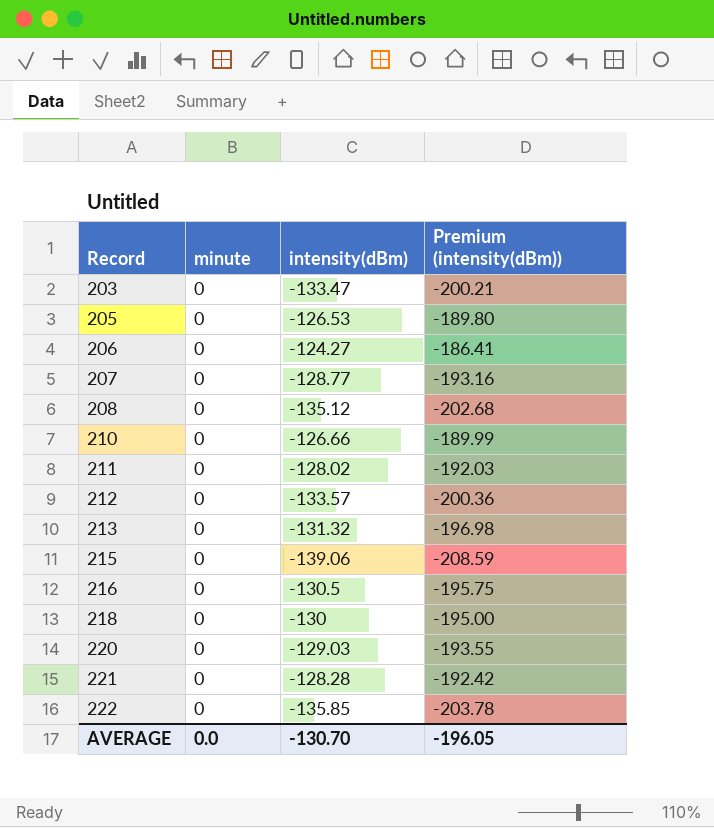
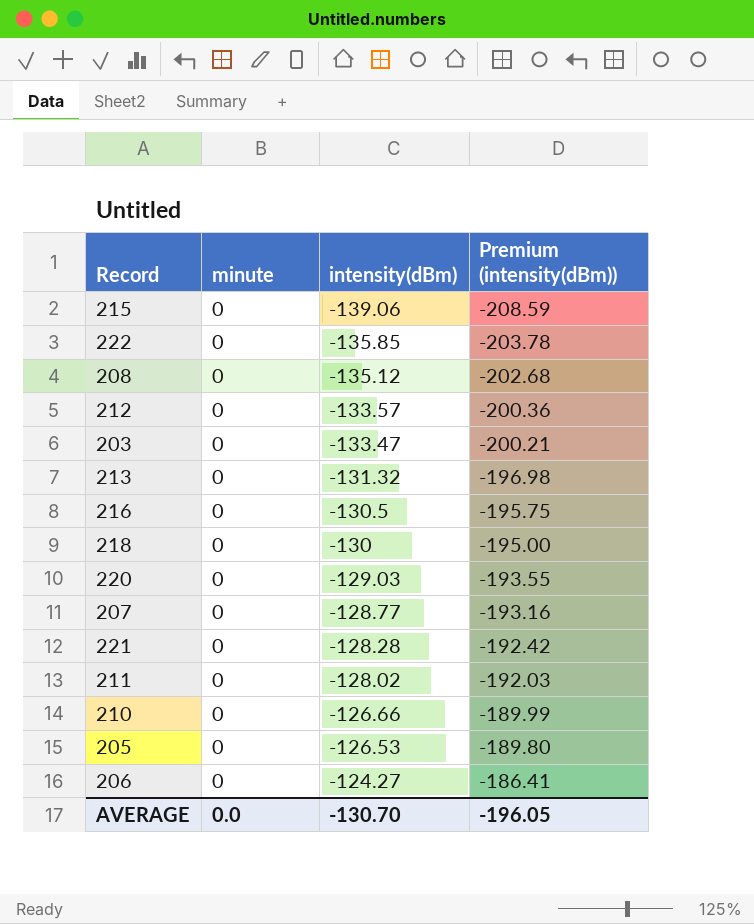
row order: Record ascending -> intensity(dBm) ascending

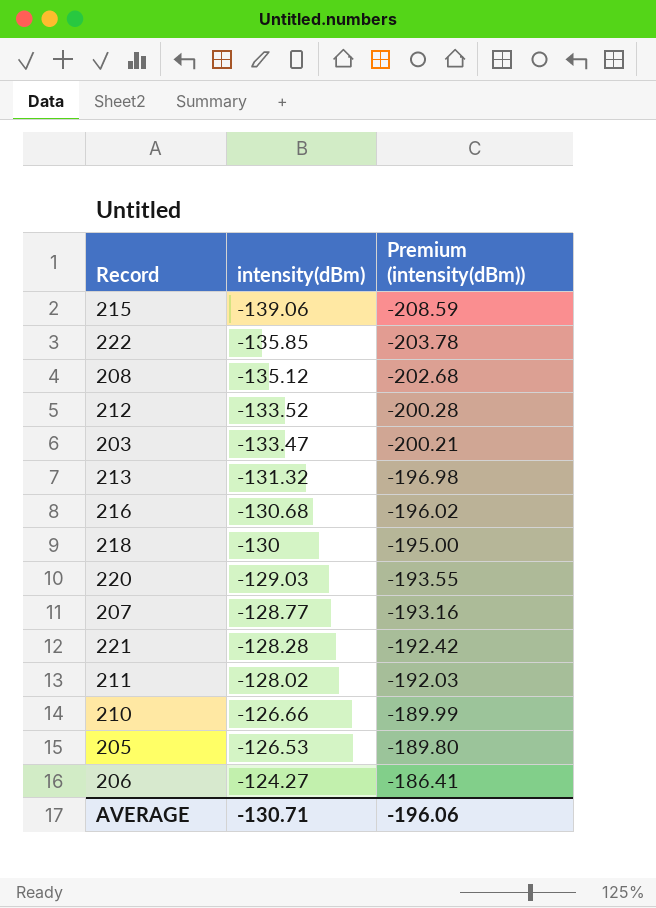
column minute | position: 2 -> none
212 | intensity(dBm): -133.57 -> -133.52
212 | Premium (intensity(dBm)): -200.36 -> -200.28
216 | intensity(dBm): -130.5 -> -130.68
216 | Premium (intensity(dBm)): -195.75 -> -196.02
AVERAGE | intensity(dBm): -130.70 -> -130.71
AVERAGE | Premium (intensity(dBm)): -196.05 -> -196.06

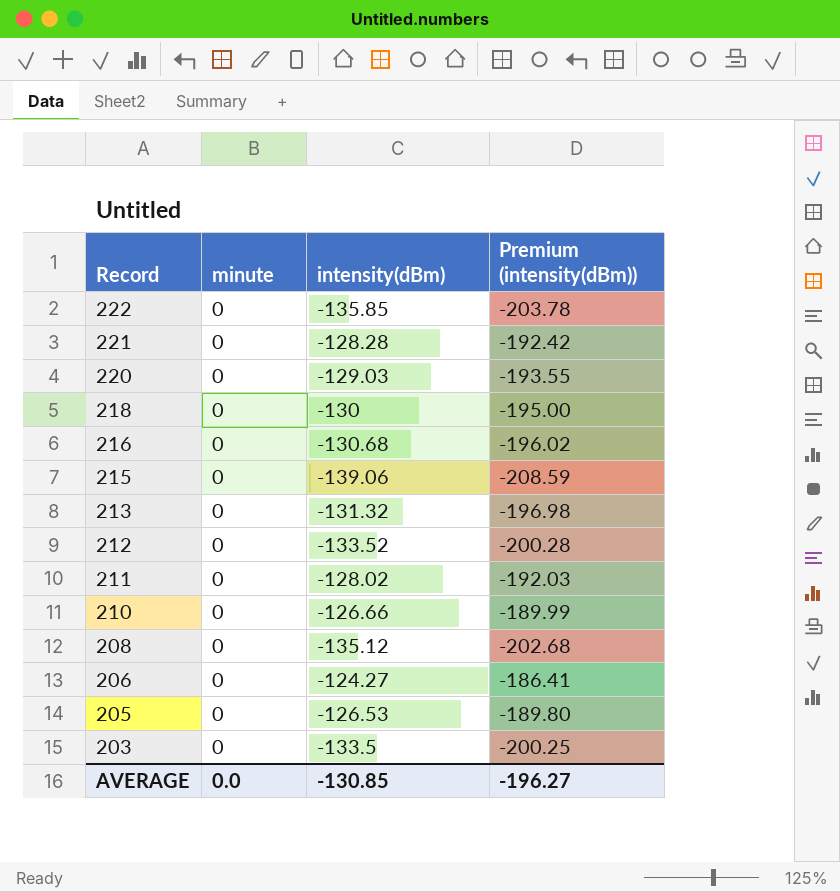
row order: intensity(dBm) ascending -> Record descending
column minute | position: none -> 2
row 207: -128.77 | -193.16 -> none
203 | intensity(dBm): -133.47 -> -133.5
203 | Premium (intensity(dBm)): -200.21 -> -200.25
AVERAGE | intensity(dBm): -130.71 -> -130.85
AVERAGE | Premium (intensity(dBm)): -196.06 -> -196.27

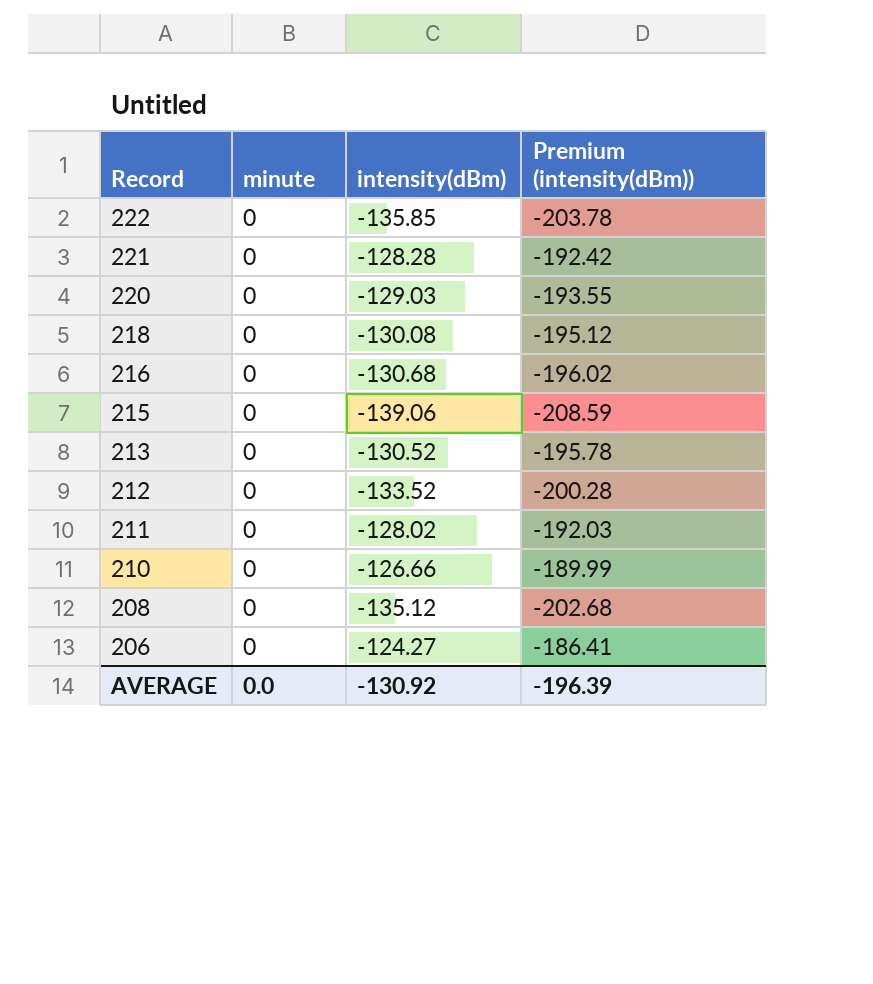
row 205: 0 | -126.53 | -189.80 -> none
row 203: 0 | -133.5 | -200.25 -> none
218 | intensity(dBm): -130 -> -130.08
218 | Premium (intensity(dBm)): -195.00 -> -195.12
213 | intensity(dBm): -131.32 -> -130.52
213 | Premium (intensity(dBm)): -196.98 -> -195.78
AVERAGE | intensity(dBm): -130.85 -> -130.92
AVERAGE | Premium (intensity(dBm)): -196.27 -> -196.39

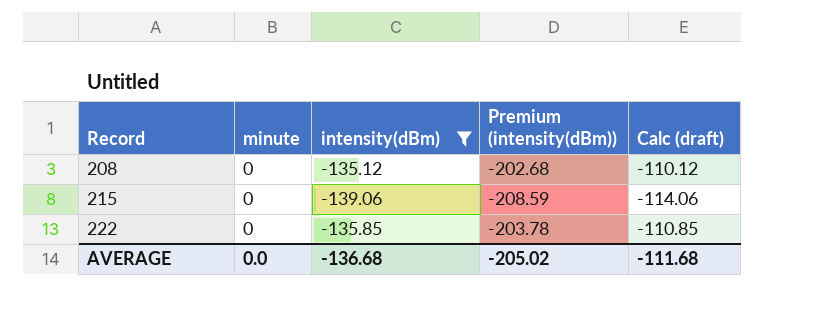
filter: none -> intensity(dBm) <= -135.12
row order: Record descending -> Record ascending
column Calc (draft) | formula: none -> [intensity(dBm)] + 25
AVERAGE | intensity(dBm): -130.92 -> -136.68
AVERAGE | Premium (intensity(dBm)): -196.39 -> -205.02

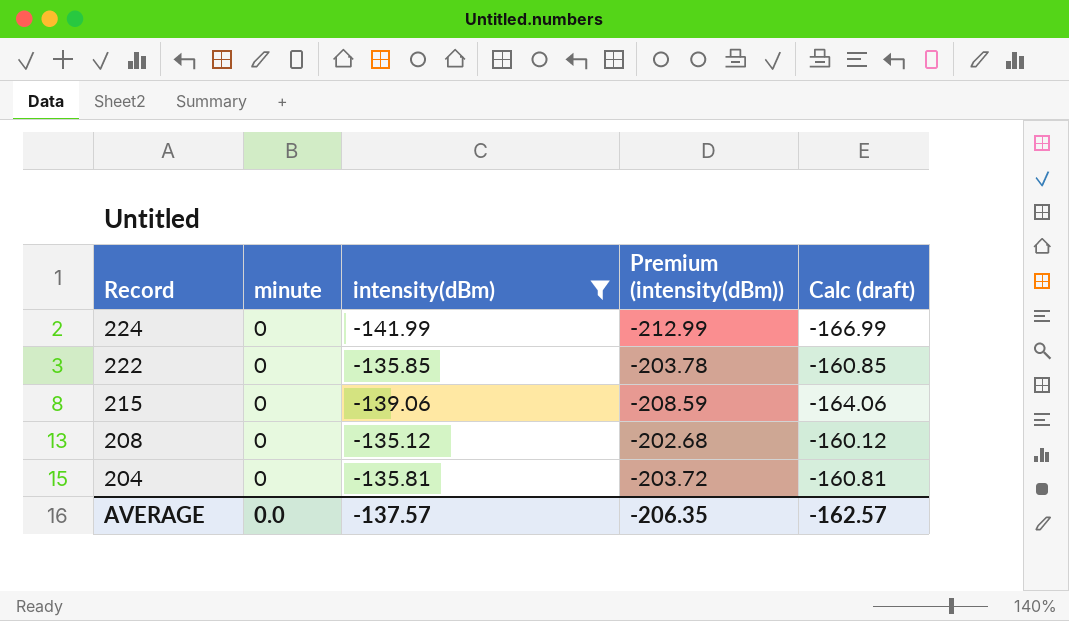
row order: Record ascending -> Record descending
column Calc (draft) | formula: [intensity(dBm)] + 25 -> [intensity(dBm)] - 25
row 224: none -> 0 | -141.99 | -212.99 | -166.99
row 204: none -> 0 | -135.81 | -203.72 | -160.81
AVERAGE | intensity(dBm): -136.68 -> -137.57
AVERAGE | Premium (intensity(dBm)): -205.02 -> -206.35
AVERAGE | Calc (draft): -111.68 -> -162.57

